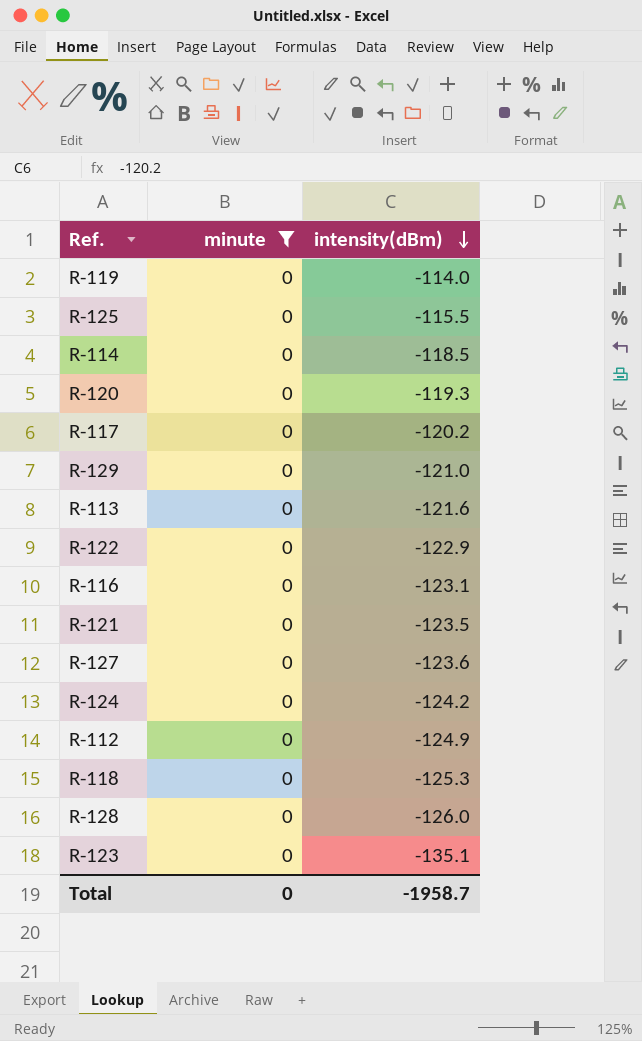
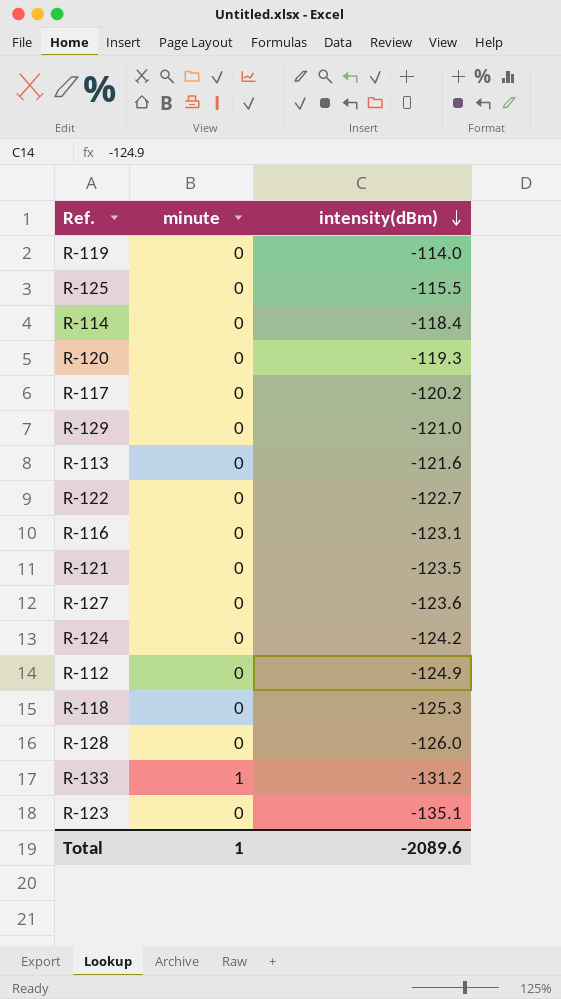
filter: minute = 0 -> none
R-114 | intensity(dBm): -118.5 -> -118.4
R-122 | intensity(dBm): -122.9 -> -122.7
Total | minute: 0 -> 1
Total | intensity(dBm): -1958.7 -> -2089.6

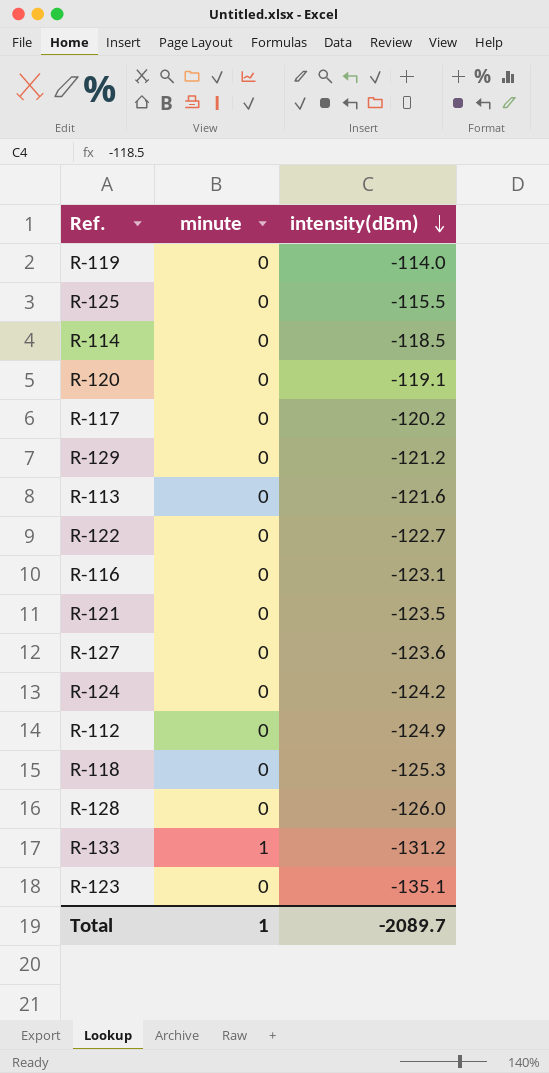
R-114 | intensity(dBm): -118.4 -> -118.5
R-120 | intensity(dBm): -119.3 -> -119.1
R-129 | intensity(dBm): -121.0 -> -121.2
Total | intensity(dBm): -2089.6 -> -2089.7

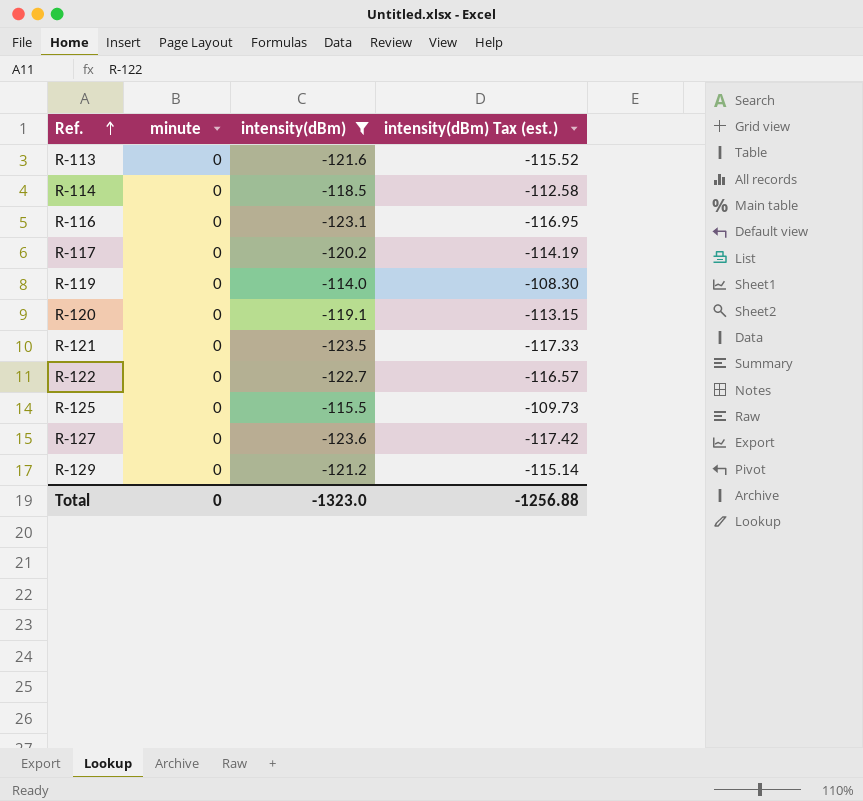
filter: none -> intensity(dBm) >= -123.6
row order: intensity(dBm) descending -> Ref. ascending
column intensity(dBm) Tax (est.) | formula: none -> [intensity(dBm)] * 0.95
Total | minute: 1 -> 0
Total | intensity(dBm): -2089.7 -> -1323.0

